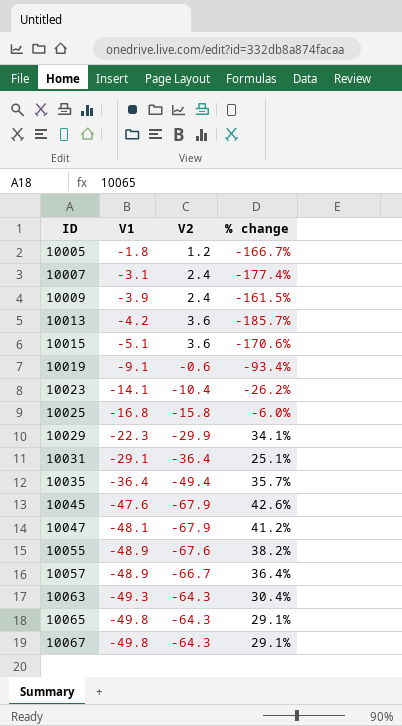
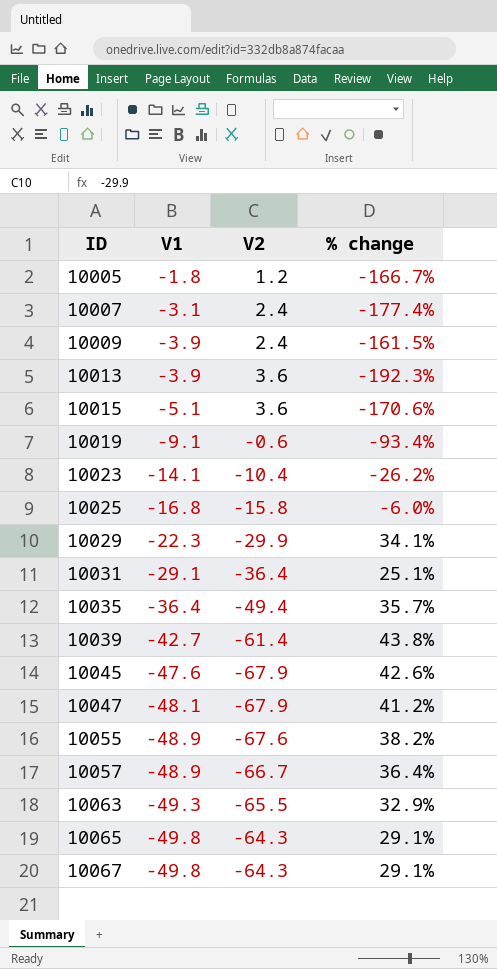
10013 | V1: -4.2 -> -3.9
10013 | % change: -185.7% -> -192.3%
row 10039: none -> -42.7 | -61.4 | 43.8%
10063 | V2: -64.3 -> -65.5
10063 | % change: 30.4% -> 32.9%

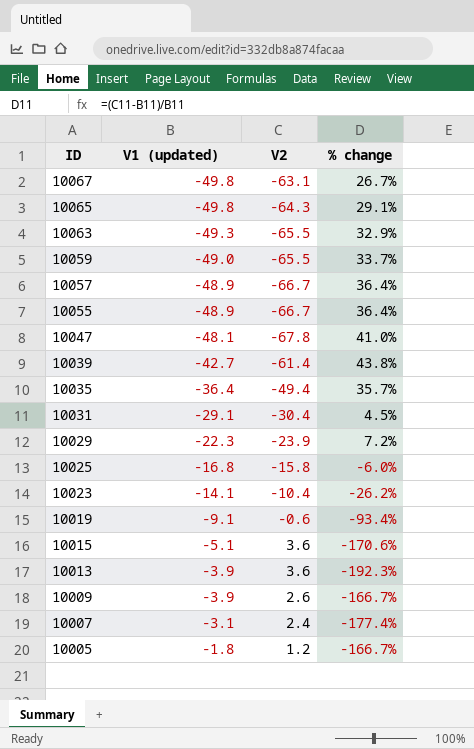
row order: ID ascending -> ID descending
column name: V1 -> V1 (updated)
row 10045: -47.6 | -67.9 | 42.6% -> none
10067 | V2: -64.3 -> -63.1
10067 | % change: 29.1% -> 26.7%
row 10059: none -> -49.0 | -65.5 | 33.7%
10055 | V2: -67.6 -> -66.7
10055 | % change: 38.2% -> 36.4%
10047 | V2: -67.9 -> -67.8
10047 | % change: 41.2% -> 41.0%
10031 | V2: -36.4 -> -30.4
10031 | % change: 25.1% -> 4.5%
10029 | V2: -29.9 -> -23.9
10029 | % change: 34.1% -> 7.2%
10009 | V2: 2.4 -> 2.6
10009 | % change: -161.5% -> -166.7%

